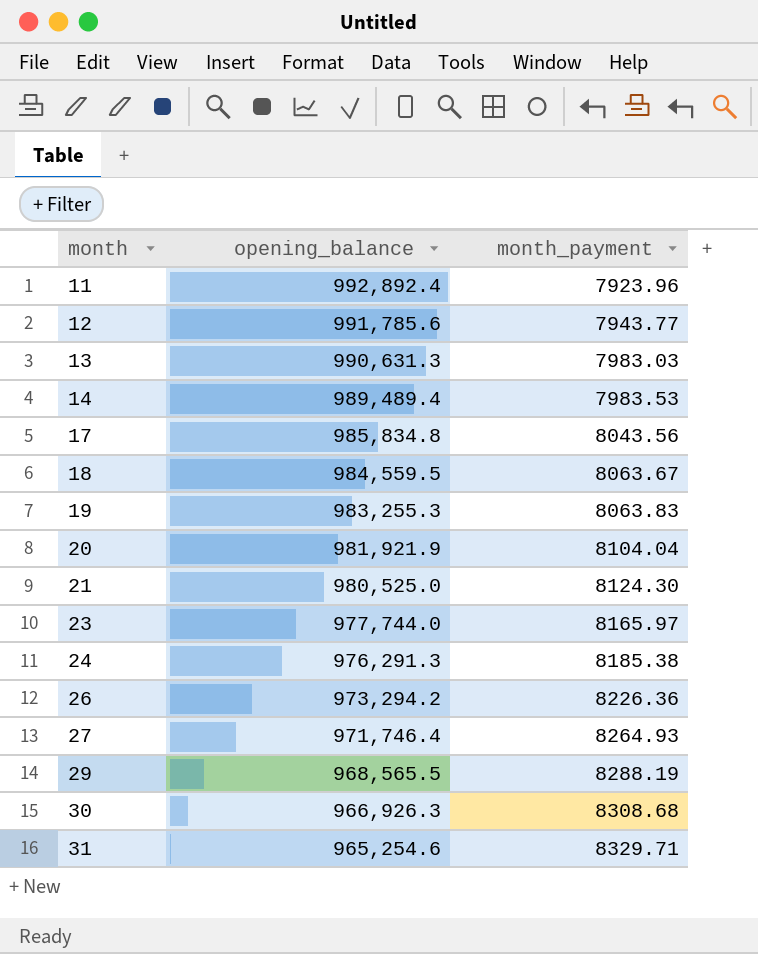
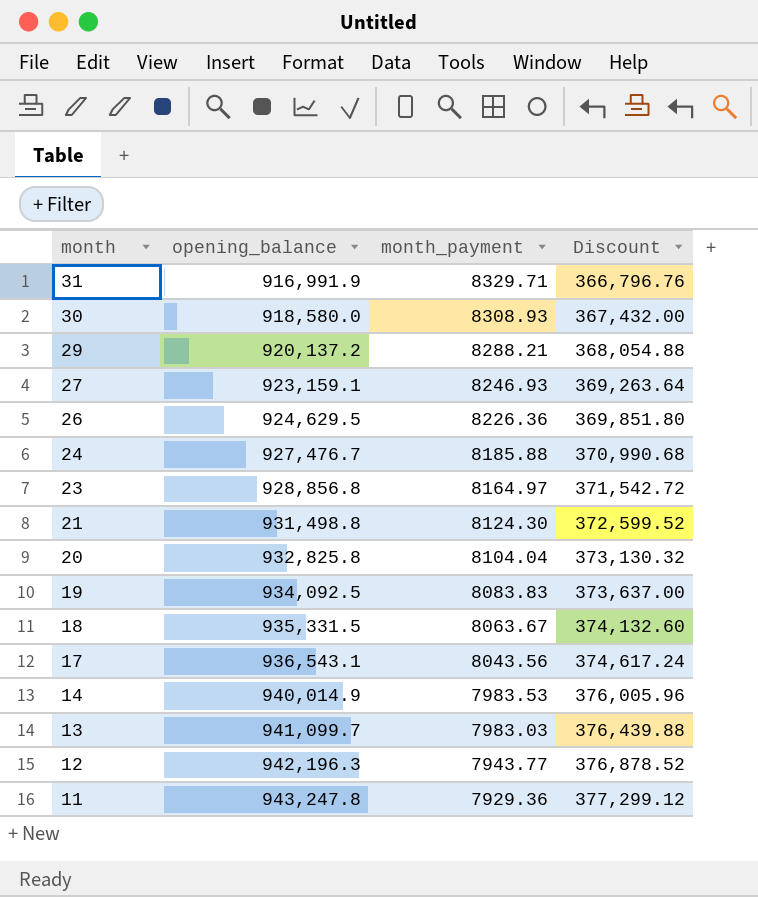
row order: month ascending -> month descending
column Discount | formula: none -> [opening_balance] * 0.4
31 | opening_balance: 965,254.6 -> 916,991.9
30 | opening_balance: 966,926.3 -> 918,580.0
30 | month_payment: 8308.68 -> 8308.93
29 | opening_balance: 968,565.5 -> 920,137.2
29 | month_payment: 8288.19 -> 8288.21
27 | opening_balance: 971,746.4 -> 923,159.1
27 | month_payment: 8264.93 -> 8246.93
26 | opening_balance: 973,294.2 -> 924,629.5
24 | opening_balance: 976,291.3 -> 927,476.7
24 | month_payment: 8185.38 -> 8185.88
23 | opening_balance: 977,744.0 -> 928,856.8
23 | month_payment: 8165.97 -> 8164.97
21 | opening_balance: 980,525.0 -> 931,498.8
20 | opening_balance: 981,921.9 -> 932,825.8
19 | opening_balance: 983,255.3 -> 934,092.5
19 | month_payment: 8063.83 -> 8083.83
18 | opening_balance: 984,559.5 -> 935,331.5
17 | opening_balance: 985,834.8 -> 936,543.1
14 | opening_balance: 989,489.4 -> 940,014.9
13 | opening_balance: 990,631.3 -> 941,099.7
12 | opening_balance: 991,785.6 -> 942,196.3
11 | opening_balance: 992,892.4 -> 943,247.8
11 | month_payment: 7923.96 -> 7929.36

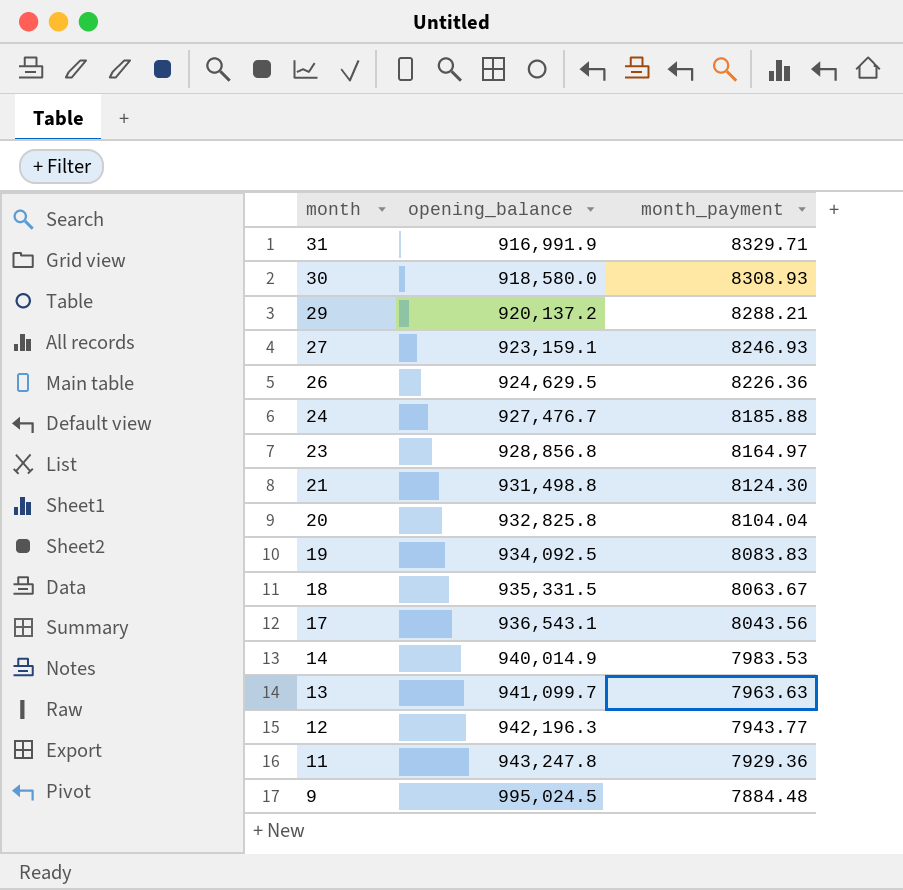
column Discount | formula: [opening_balance] * 0.4 -> none
13 | month_payment: 7983.03 -> 7963.63
row 9: none -> 995,024.5 | 7884.48

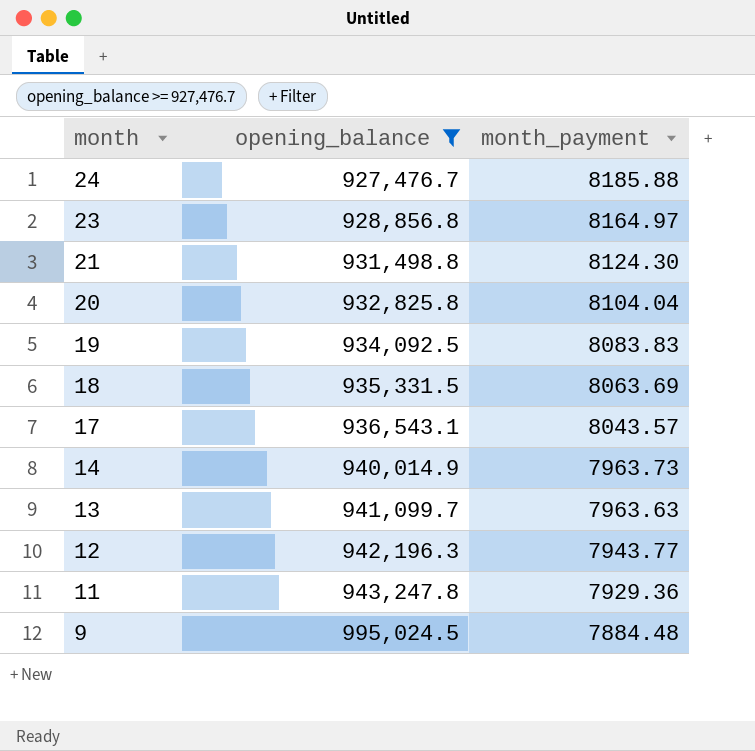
filter: none -> opening_balance >= 927,476.7
18 | month_payment: 8063.67 -> 8063.69
17 | month_payment: 8043.56 -> 8043.57
14 | month_payment: 7983.53 -> 7963.73

